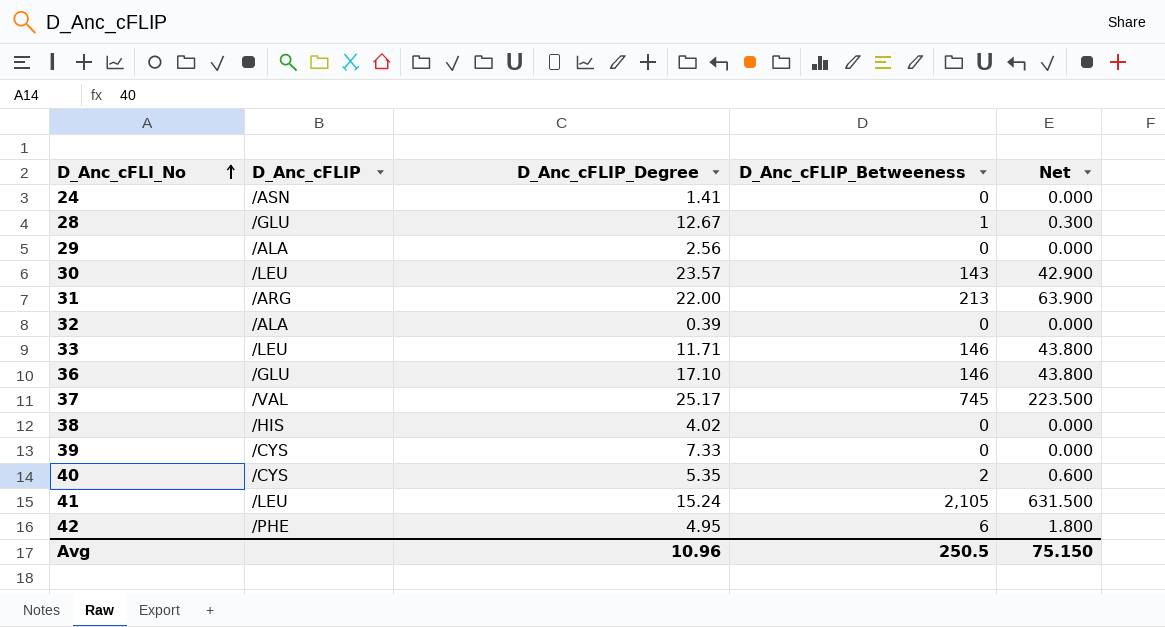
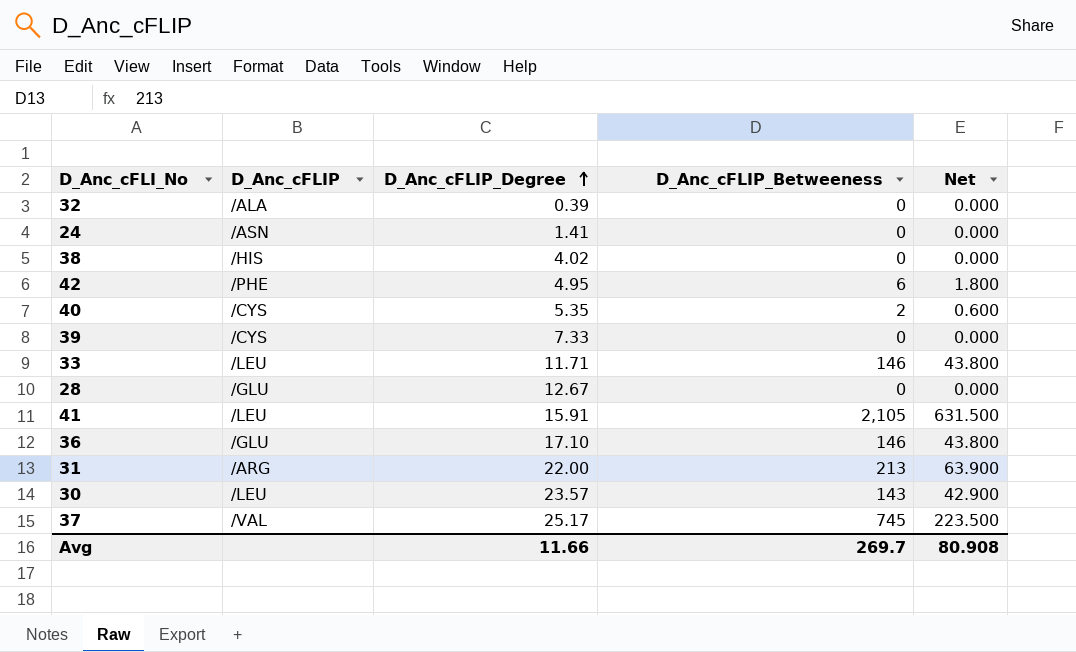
row order: D_Anc_cFLI_No ascending -> D_Anc_cFLIP_Degree ascending
row 29: /ALA | 2.56 | 0 | 0.000 -> none
28 | D_Anc_cFLIP_Betweeness: 1 -> 0
28 | Net: 0.300 -> 0.000
41 | D_Anc_cFLIP_Degree: 15.24 -> 15.91
Avg | D_Anc_cFLIP_Degree: 10.96 -> 11.66
Avg | D_Anc_cFLIP_Betweeness: 250.5 -> 269.7
Avg | Net: 75.150 -> 80.908

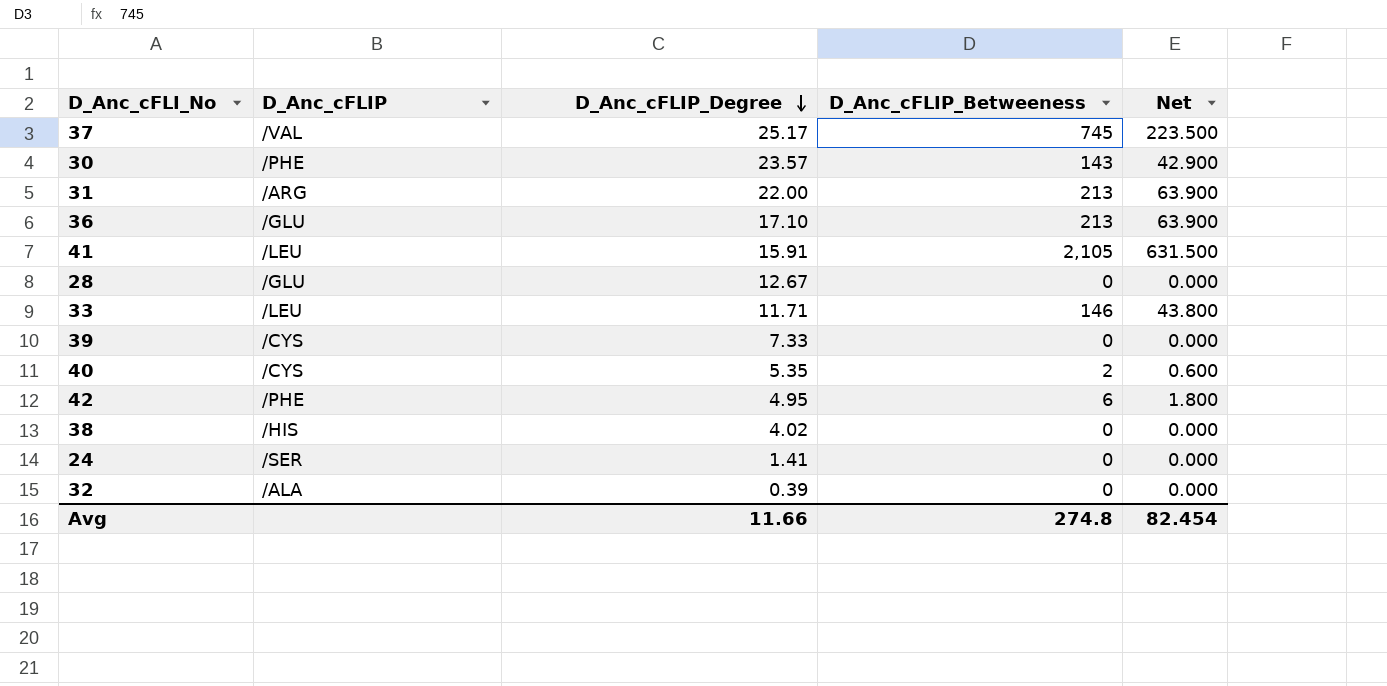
row order: D_Anc_cFLIP_Degree ascending -> D_Anc_cFLIP_Degree descending
30 | D_Anc_cFLIP: /LEU -> /PHE
36 | D_Anc_cFLIP_Betweeness: 146 -> 213
36 | Net: 43.800 -> 63.900
24 | D_Anc_cFLIP: /ASN -> /SER
Avg | D_Anc_cFLIP_Betweeness: 269.7 -> 274.8
Avg | Net: 80.908 -> 82.454

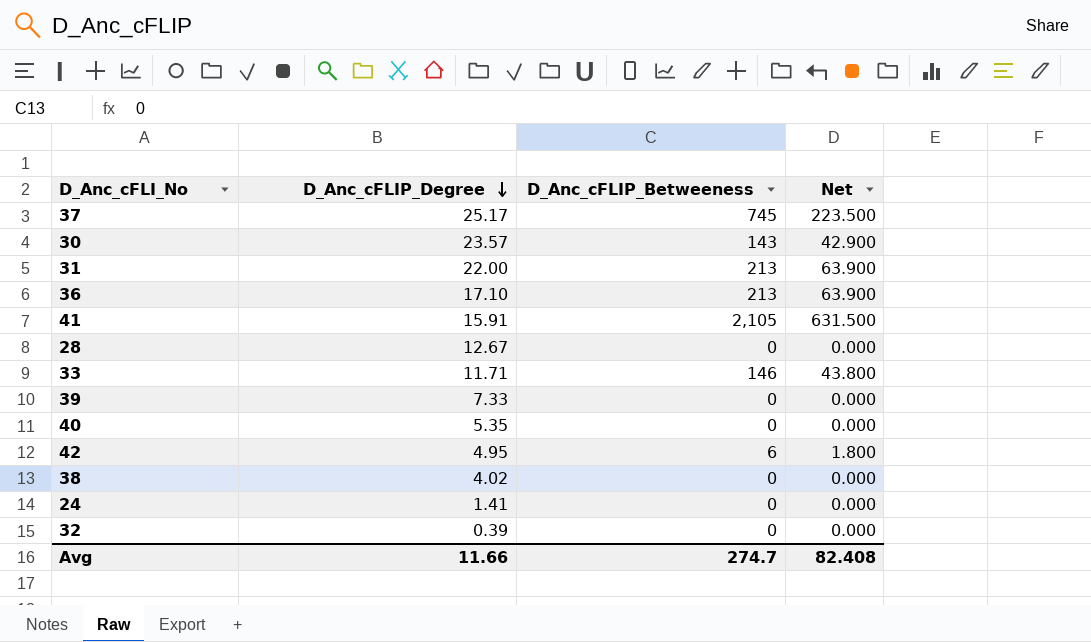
column D_Anc_cFLIP | position: 2 -> none
40 | D_Anc_cFLIP_Betweeness: 2 -> 0
40 | Net: 0.600 -> 0.000
Avg | D_Anc_cFLIP_Betweeness: 274.8 -> 274.7
Avg | Net: 82.454 -> 82.408

